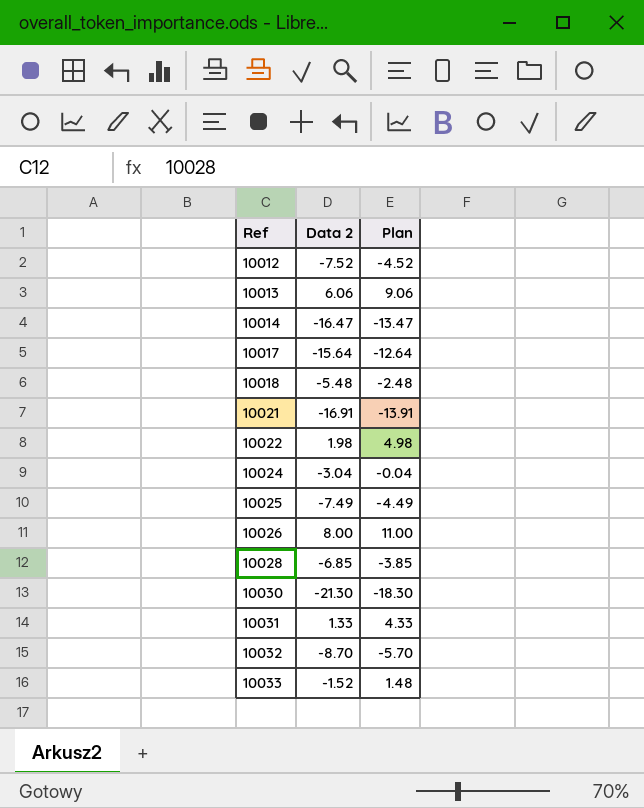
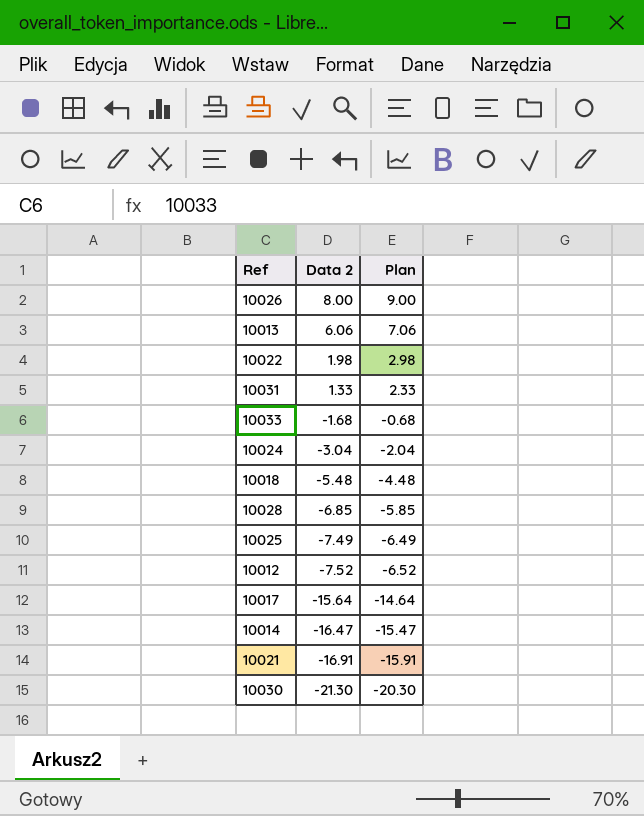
row order: Ref ascending -> Data 2 descending
column Plan | formula: [Data 2] + 3 -> [Data 2] + 1
row 10032: -8.70 | -5.70 -> none
10033 | Data 2: -1.52 -> -1.68

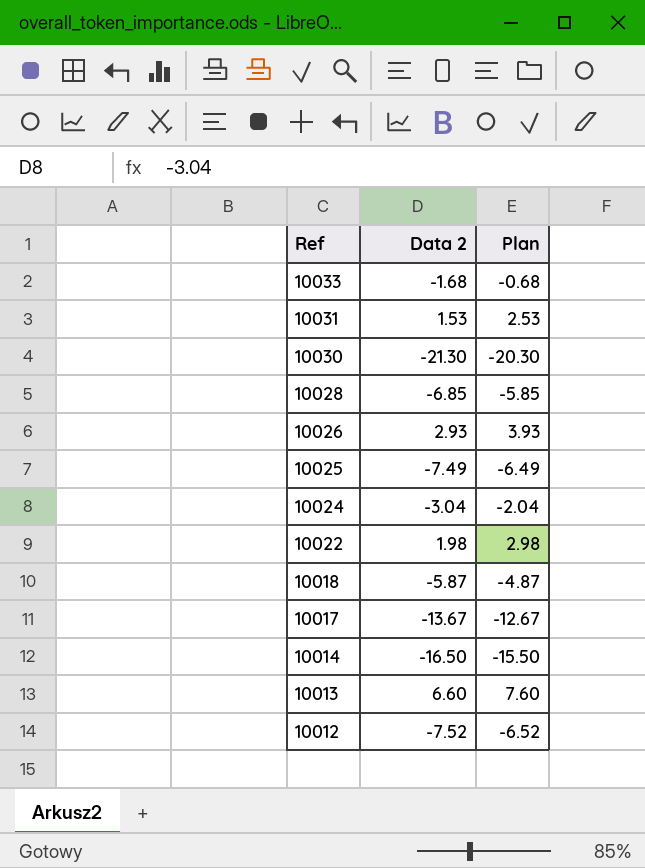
row order: Data 2 descending -> Ref descending
row 10021: -16.91 | -15.91 -> none
10031 | Data 2: 1.33 -> 1.53
10031 | Plan: 2.33 -> 2.53
10026 | Data 2: 8.00 -> 2.93
10026 | Plan: 9.00 -> 3.93
10018 | Data 2: -5.48 -> -5.87
10018 | Plan: -4.48 -> -4.87
10017 | Data 2: -15.64 -> -13.67
10017 | Plan: -14.64 -> -12.67
10014 | Data 2: -16.47 -> -16.50
10014 | Plan: -15.47 -> -15.50
10013 | Data 2: 6.06 -> 6.60
10013 | Plan: 7.06 -> 7.60

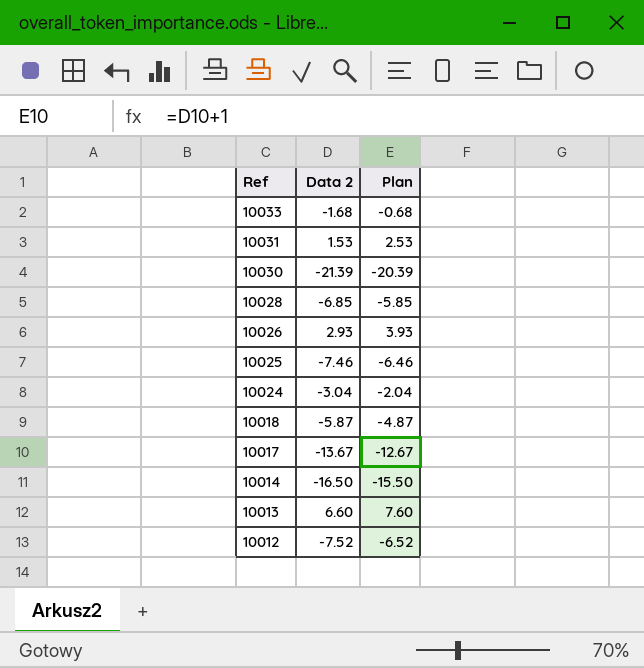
row 10022: 1.98 | 2.98 -> none
10030 | Data 2: -21.30 -> -21.39
10030 | Plan: -20.30 -> -20.39
10025 | Data 2: -7.49 -> -7.46
10025 | Plan: -6.49 -> -6.46

